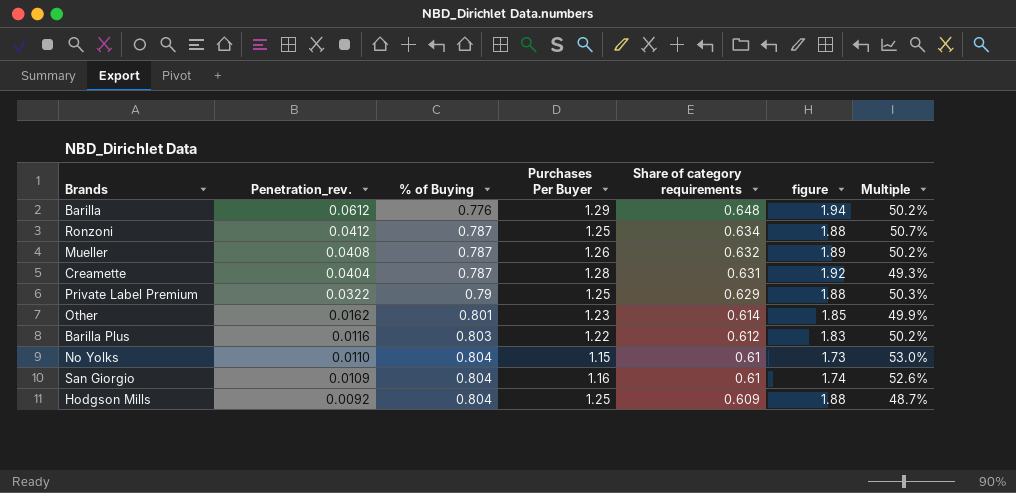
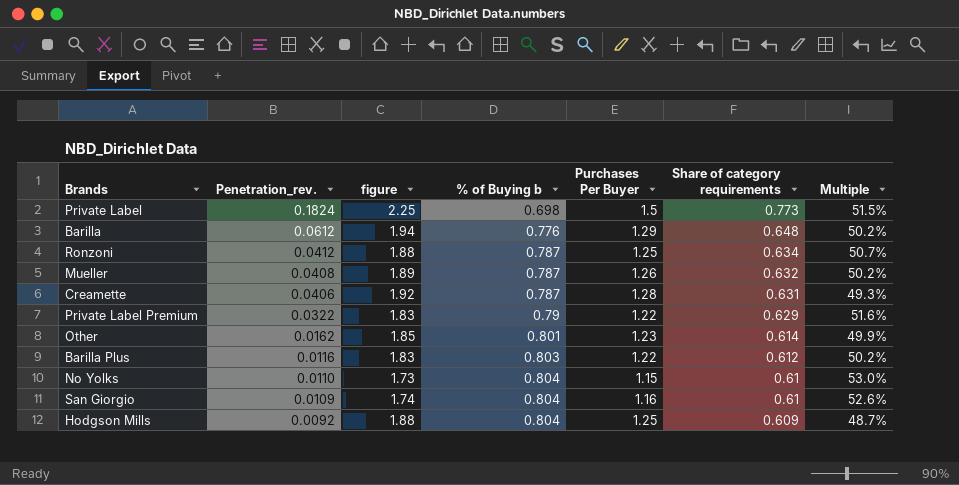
column figure | position: 6 -> 3
column name: % of Buying -> % of Buying b
row Private Label: none -> 0.1824 | 2.25 | 0.698 | 1.5 | 0.773 | 51.5%
Creamette | Penetration_rev.: 0.0404 -> 0.0406
Private Label Premium | figure: 1.88 -> 1.83
Private Label Premium | Purchases Per Buyer: 1.25 -> 1.22
Private Label Premium | Multiple: 50.3% -> 51.6%

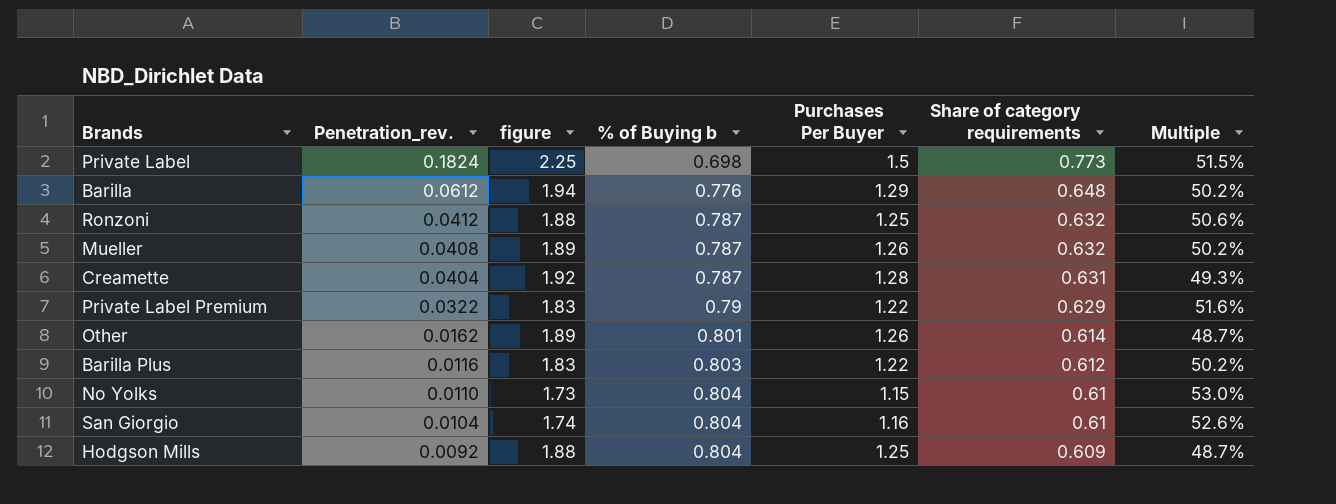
Ronzoni | Share of category requirements: 0.634 -> 0.632
Ronzoni | Multiple: 50.7% -> 50.6%
Creamette | Penetration_rev.: 0.0406 -> 0.0404
Other | figure: 1.85 -> 1.89
Other | Purchases Per Buyer: 1.23 -> 1.26
Other | Multiple: 49.9% -> 48.7%
San Giorgio | Penetration_rev.: 0.0109 -> 0.0104

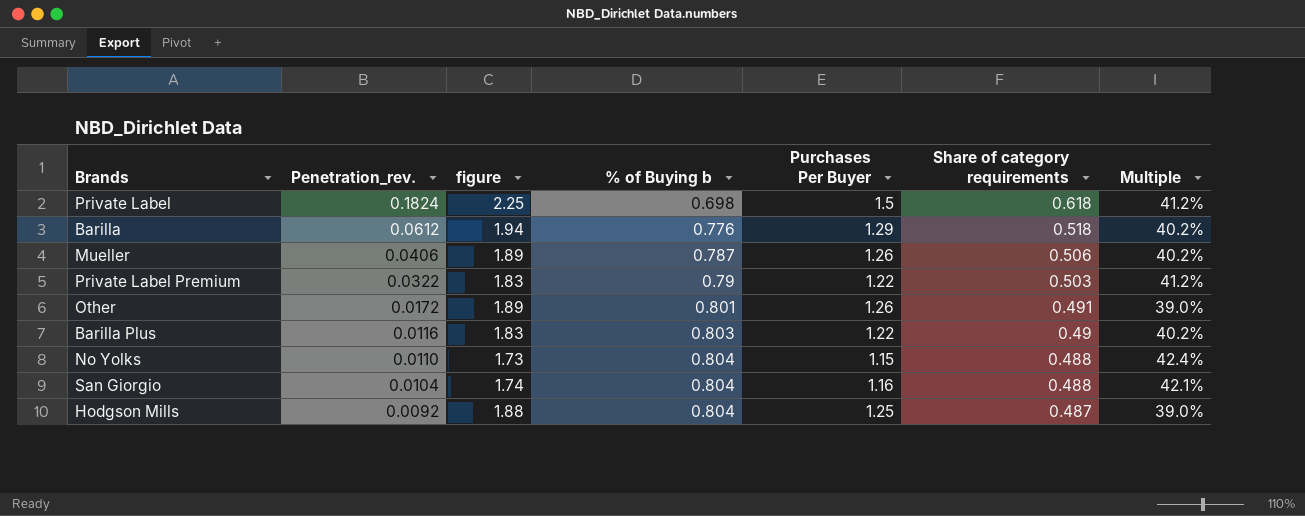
row Ronzoni: 0.0412 | 1.88 | 0.787 | 1.25 | 0.632 | 50.6% -> none
row Creamette: 0.0404 | 1.92 | 0.787 | 1.28 | 0.631 | 49.3% -> none
Private Label | Share of category requirements: 0.773 -> 0.618
Private Label | Multiple: 51.5% -> 41.2%
Barilla | Share of category requirements: 0.648 -> 0.518
Barilla | Multiple: 50.2% -> 40.2%
Mueller | Penetration_rev.: 0.0408 -> 0.0406
Mueller | Share of category requirements: 0.632 -> 0.506
Mueller | Multiple: 50.2% -> 40.2%
Private Label Premium | Share of category requirements: 0.629 -> 0.503
Private Label Premium | Multiple: 51.6% -> 41.2%
Other | Penetration_rev.: 0.0162 -> 0.0172
Other | Share of category requirements: 0.614 -> 0.491
Other | Multiple: 48.7% -> 39.0%
Barilla Plus | Share of category requirements: 0.612 -> 0.49
Barilla Plus | Multiple: 50.2% -> 40.2%
No Yolks | Share of category requirements: 0.61 -> 0.488
No Yolks | Multiple: 53.0% -> 42.4%
San Giorgio | Share of category requirements: 0.61 -> 0.488
San Giorgio | Multiple: 52.6% -> 42.1%
Hodgson Mills | Share of category requirements: 0.609 -> 0.487
Hodgson Mills | Multiple: 48.7% -> 39.0%

